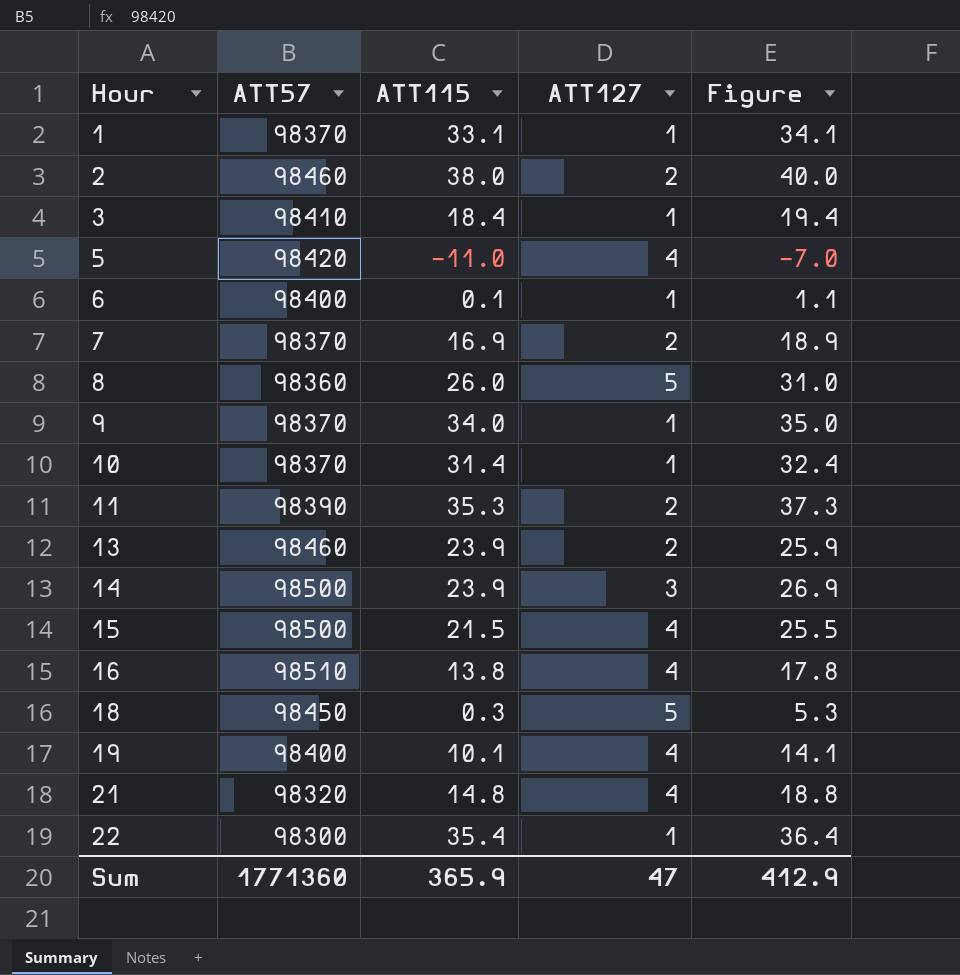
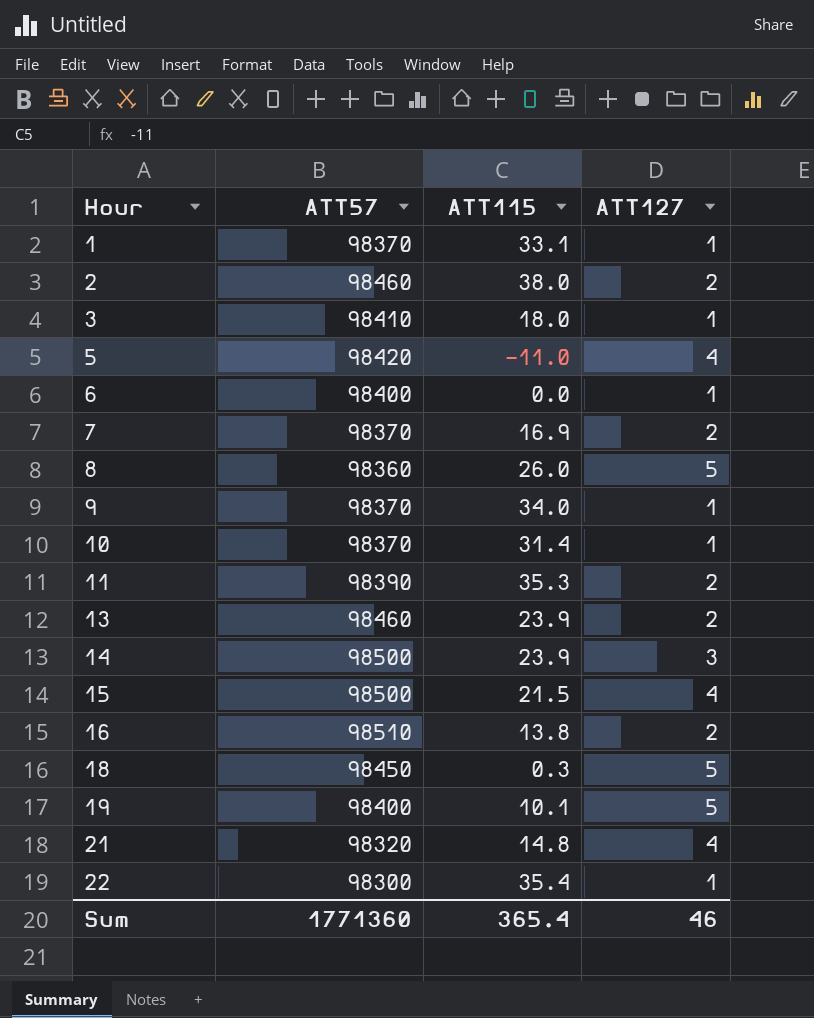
column Figure | formula: [ATT115] + [ATT127] -> none
3 | ATT115: 18.4 -> 18.0
6 | ATT115: 0.1 -> 0.0
16 | ATT127: 4 -> 2
19 | ATT127: 4 -> 5
Sum | ATT115: 365.9 -> 365.4
Sum | ATT127: 47 -> 46

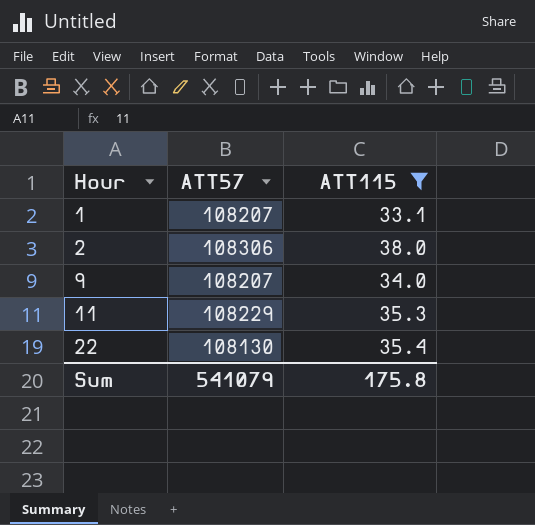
filter: none -> ATT115 >= 33.1
column ATT127 | position: 4 -> none
1 | ATT57: 98370 -> 108207
2 | ATT57: 98460 -> 108306
9 | ATT57: 98370 -> 108207
11 | ATT57: 98390 -> 108229
22 | ATT57: 98300 -> 108130
Sum | ATT57: 1771360 -> 541079
Sum | ATT115: 365.4 -> 175.8

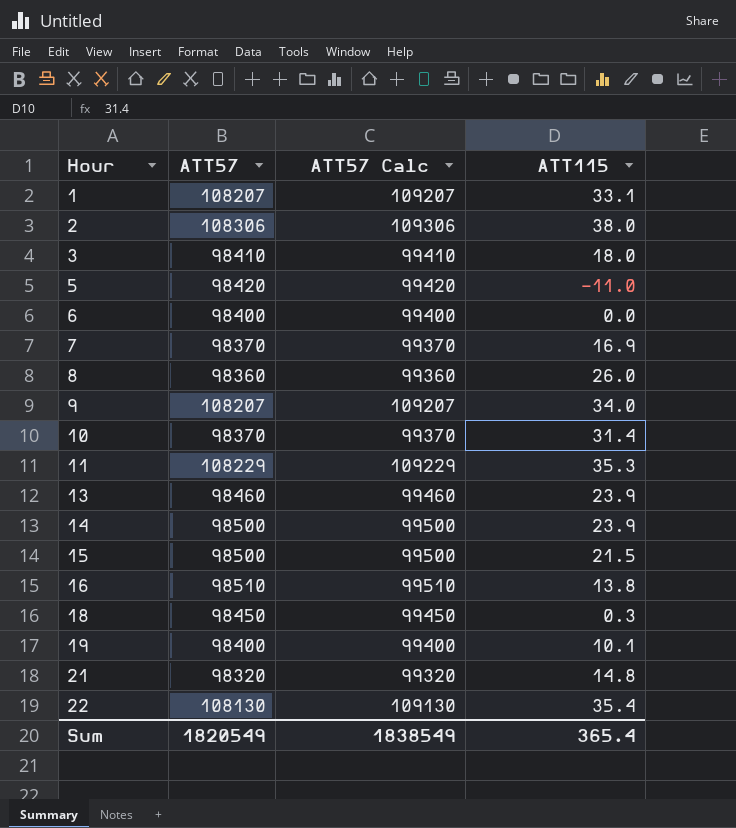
filter: ATT115 >= 33.1 -> none
column ATT57 Calc | formula: none -> [ATT57] + 1000
Sum | ATT57: 541079 -> 1820549
Sum | ATT115: 175.8 -> 365.4

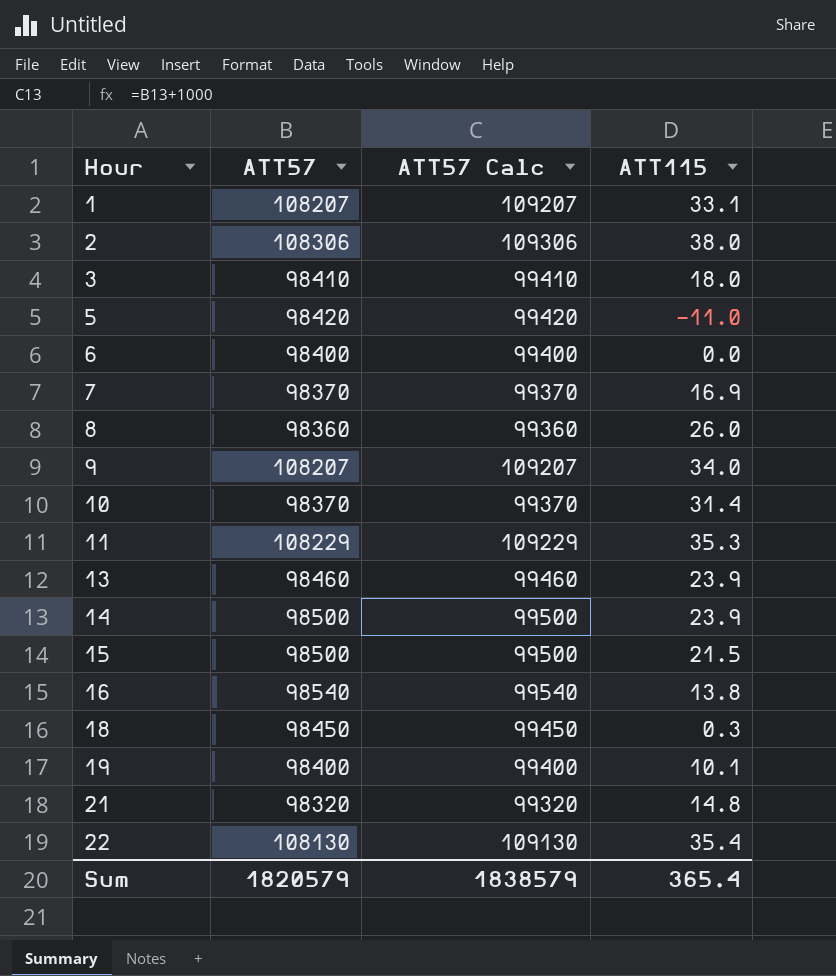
16 | ATT57: 98510 -> 98540
16 | ATT57 Calc: 99510 -> 99540
Sum | ATT57: 1820549 -> 1820579
Sum | ATT57 Calc: 1838549 -> 1838579

